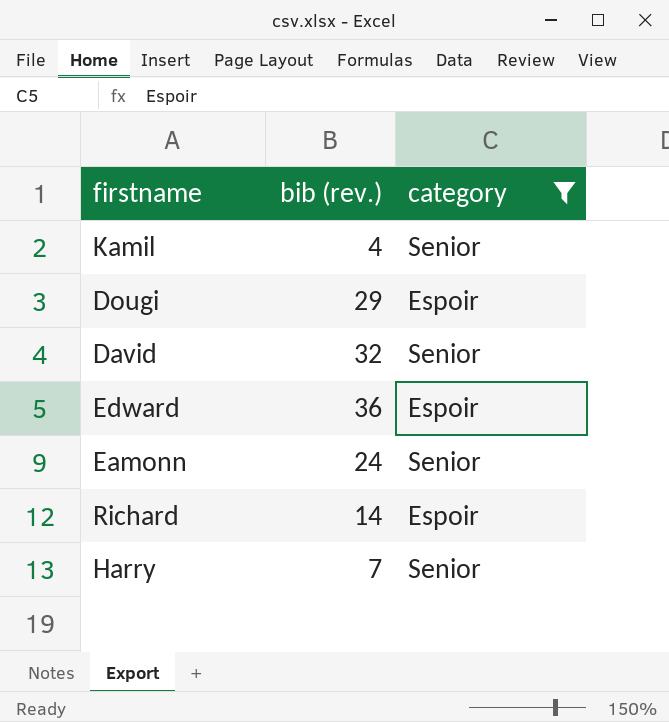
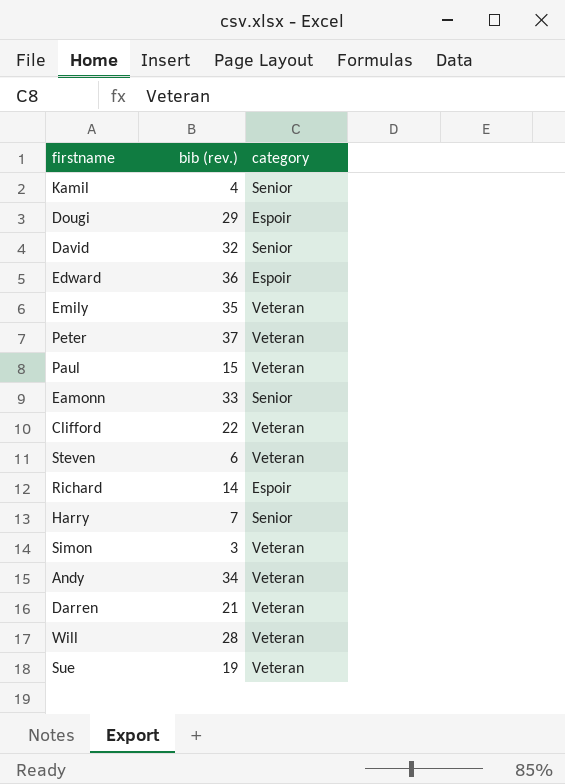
filter: category != Veteran -> none
Eamonn | bib (rev.): 24 -> 33

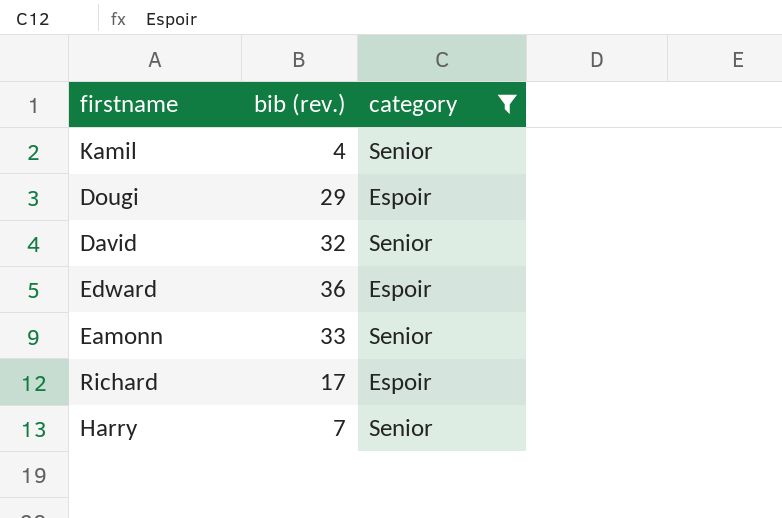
filter: none -> category != Veteran
Richard | bib (rev.): 14 -> 17

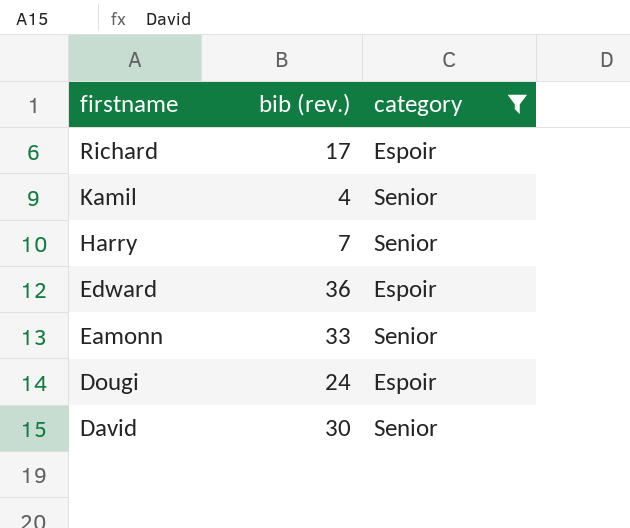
row order: none -> firstname descending
Dougi | bib (rev.): 29 -> 24
David | bib (rev.): 32 -> 30

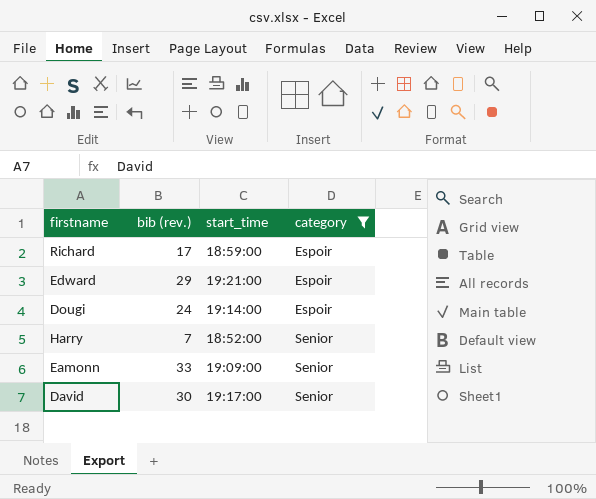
row order: firstname descending -> category ascending
column start_time | position: none -> 3
row Kamil: 4 | Senior -> none
Edward | bib (rev.): 36 -> 29

